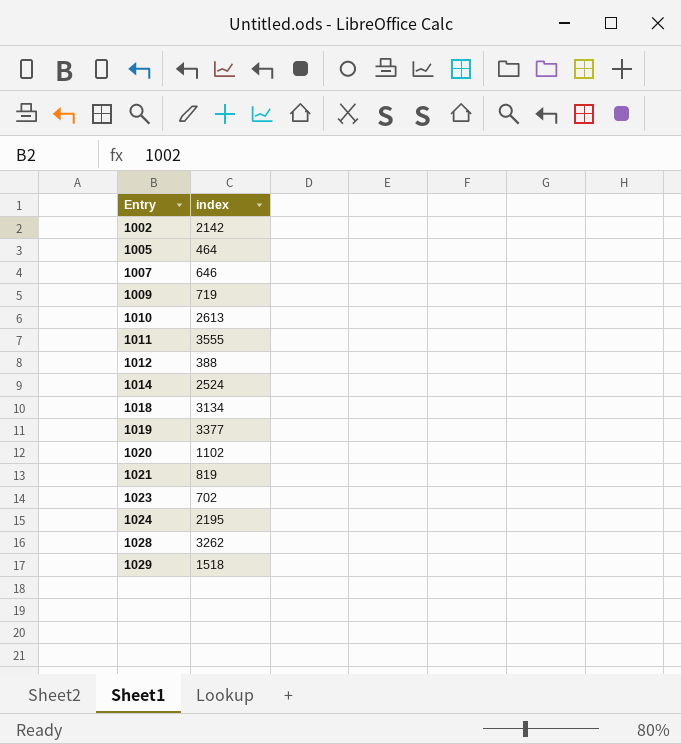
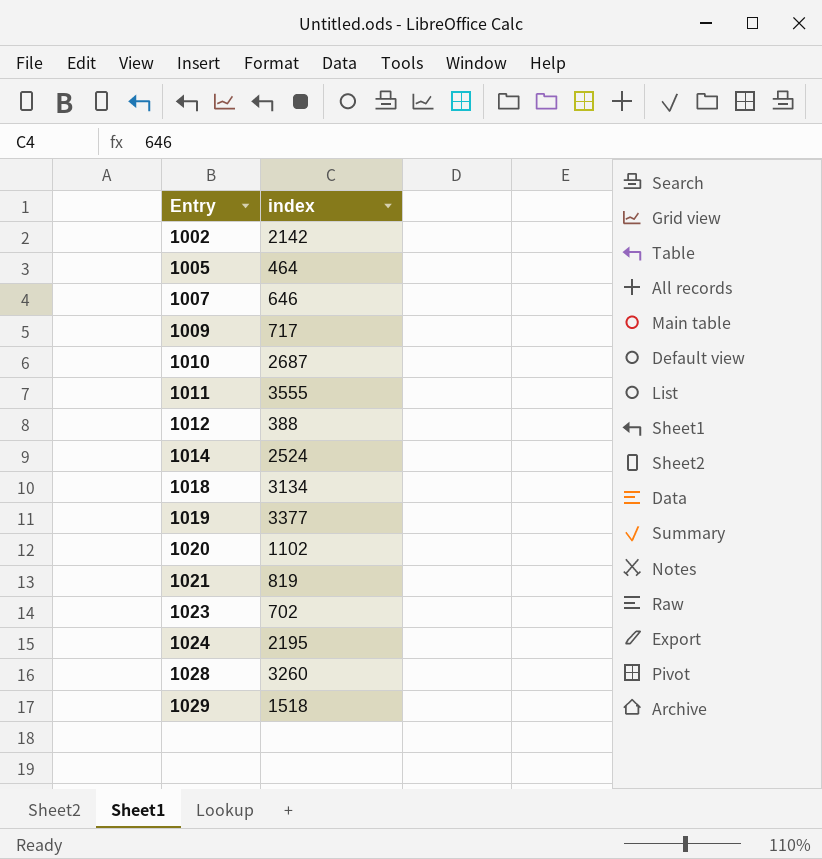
1009 | index: 719 -> 717
1010 | index: 2613 -> 2687
1028 | index: 3262 -> 3260

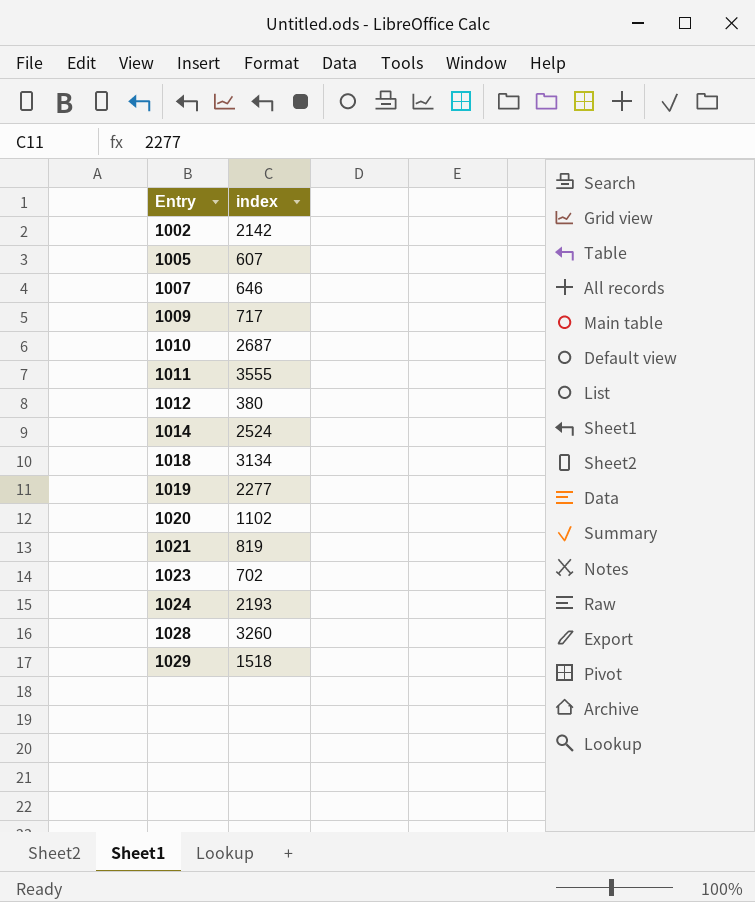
1005 | index: 464 -> 607
1012 | index: 388 -> 380
1019 | index: 3377 -> 2277
1024 | index: 2195 -> 2193

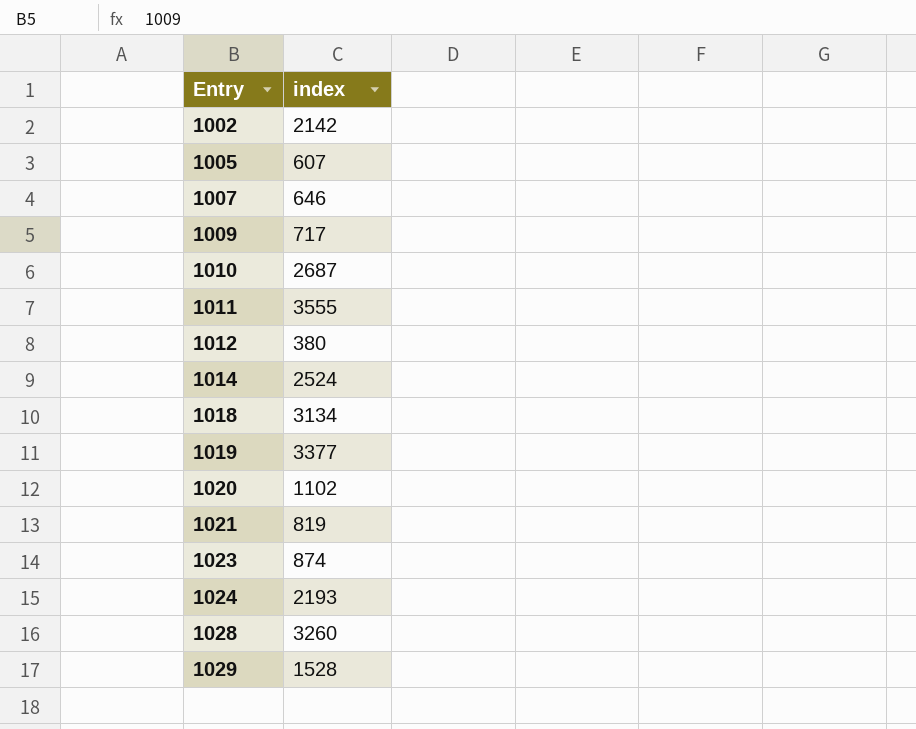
1019 | index: 2277 -> 3377
1023 | index: 702 -> 874
1029 | index: 1518 -> 1528

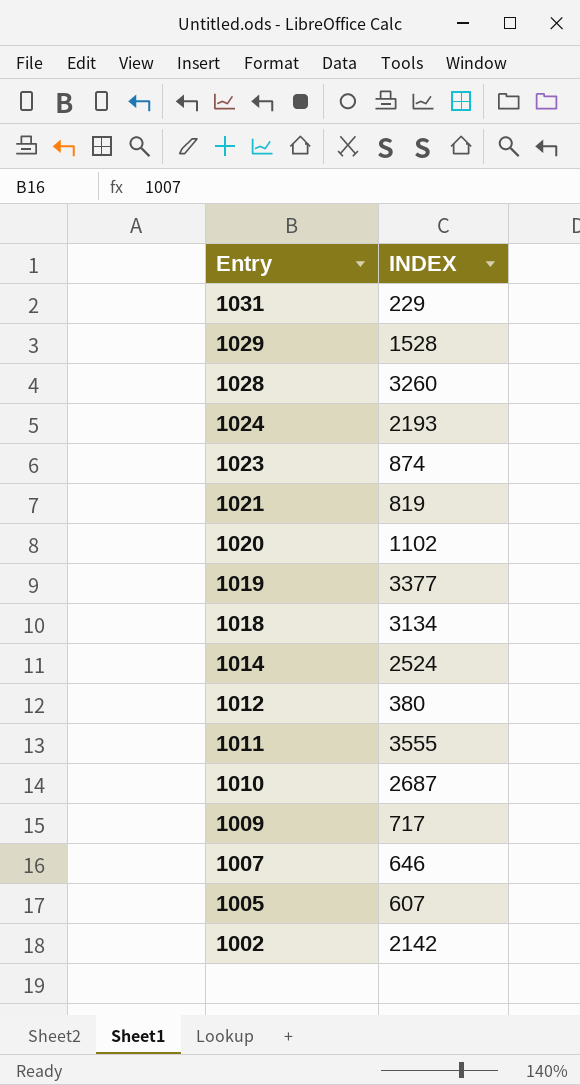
row order: Entry ascending -> Entry descending
column name: index -> INDEX
row 1031: none -> 229

